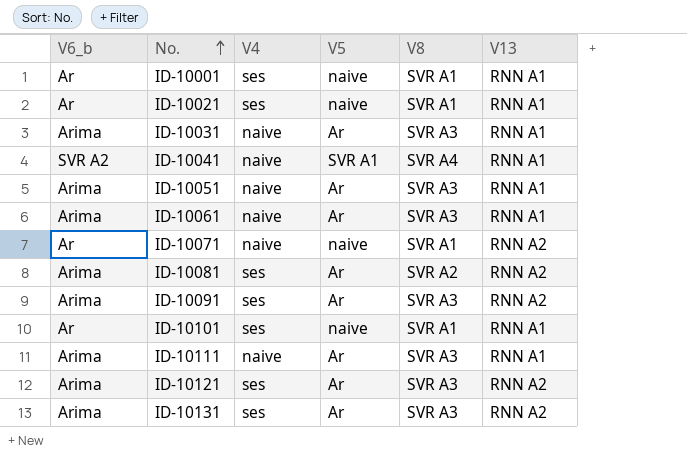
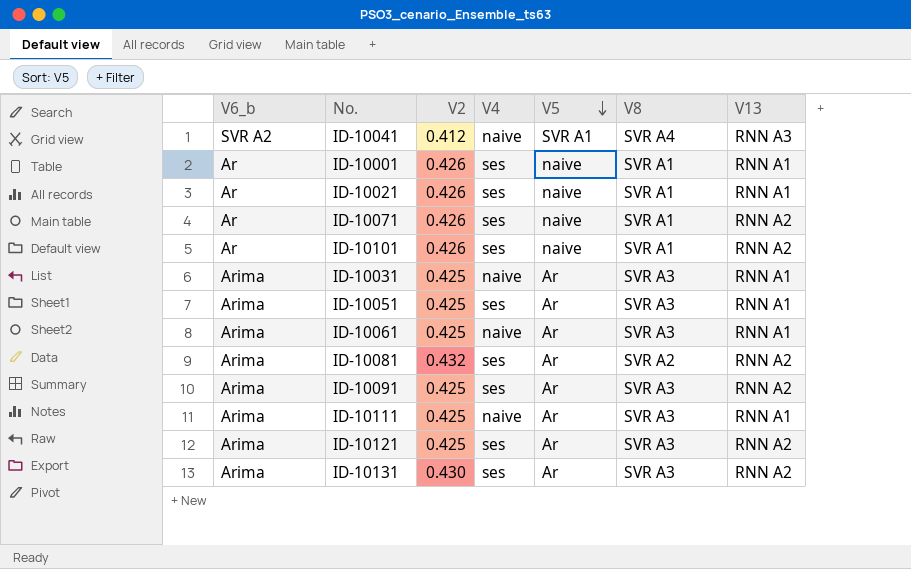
row order: No. ascending -> V5 descending
column V2 | position: none -> 3
ID-10041 | V13: RNN A1 -> RNN A3
ID-10071 | V4: naive -> ses
ID-10101 | V13: RNN A1 -> RNN A2
ID-10051 | V4: naive -> ses

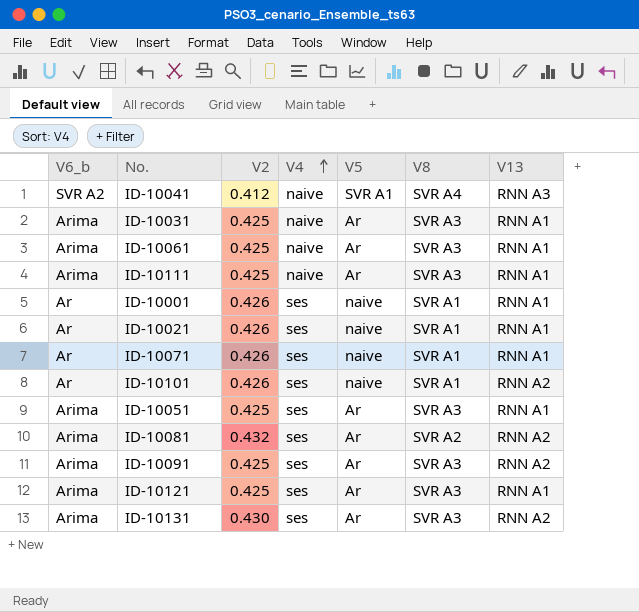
row order: V5 descending -> V4 ascending
ID-10071 | V13: RNN A2 -> RNN A1
ID-10121 | V13: RNN A2 -> RNN A1

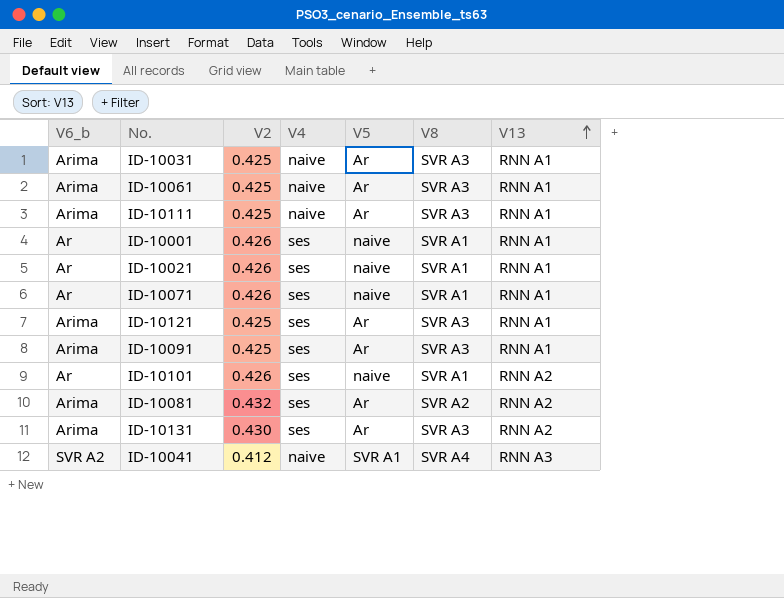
row order: V4 ascending -> V13 ascending
row ID-10051: Arima | 0.425 | ses | Ar | SVR A3 | RNN A1 -> none
ID-10091 | V13: RNN A2 -> RNN A1

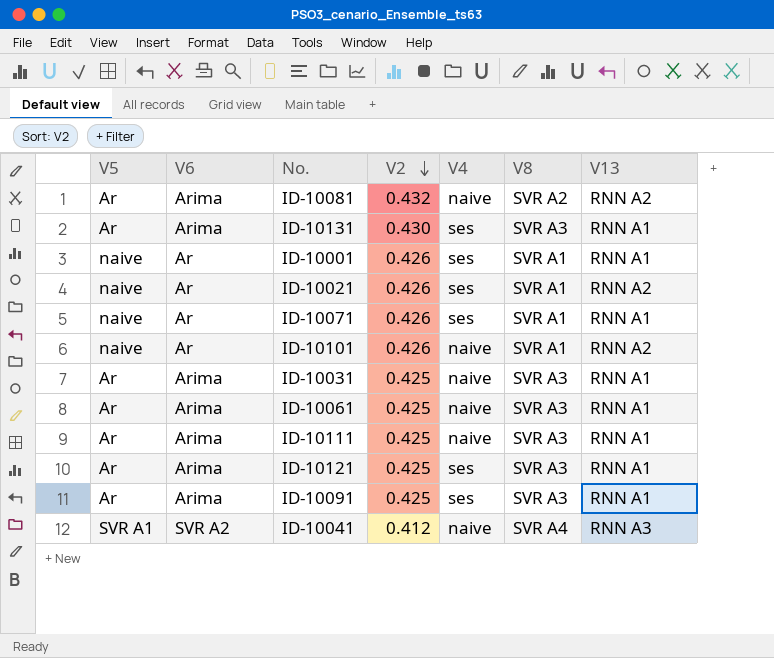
row order: V13 ascending -> V2 descending
column V5 | position: 5 -> 1
column name: V6_b -> V6
ID-10081 | V4: ses -> naive
ID-10131 | V13: RNN A2 -> RNN A1
ID-10021 | V13: RNN A1 -> RNN A2
ID-10101 | V4: ses -> naive

